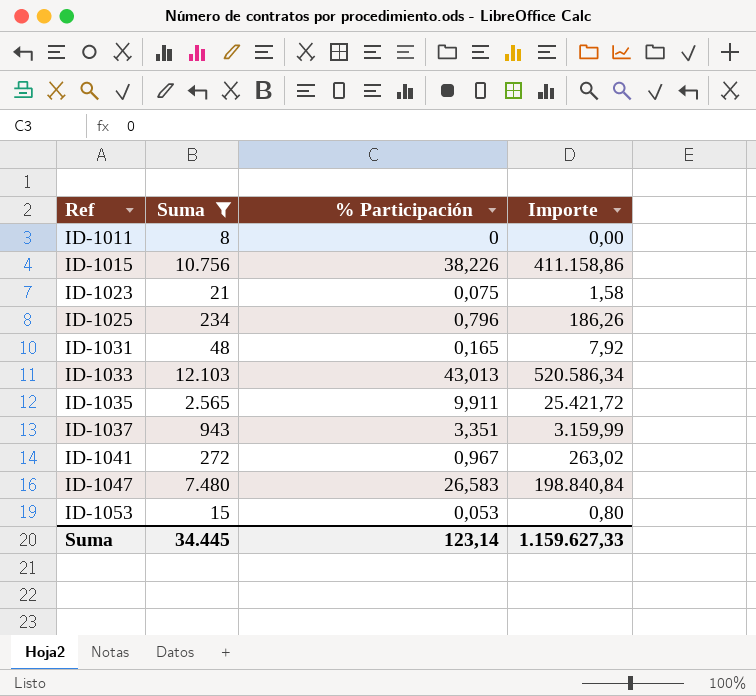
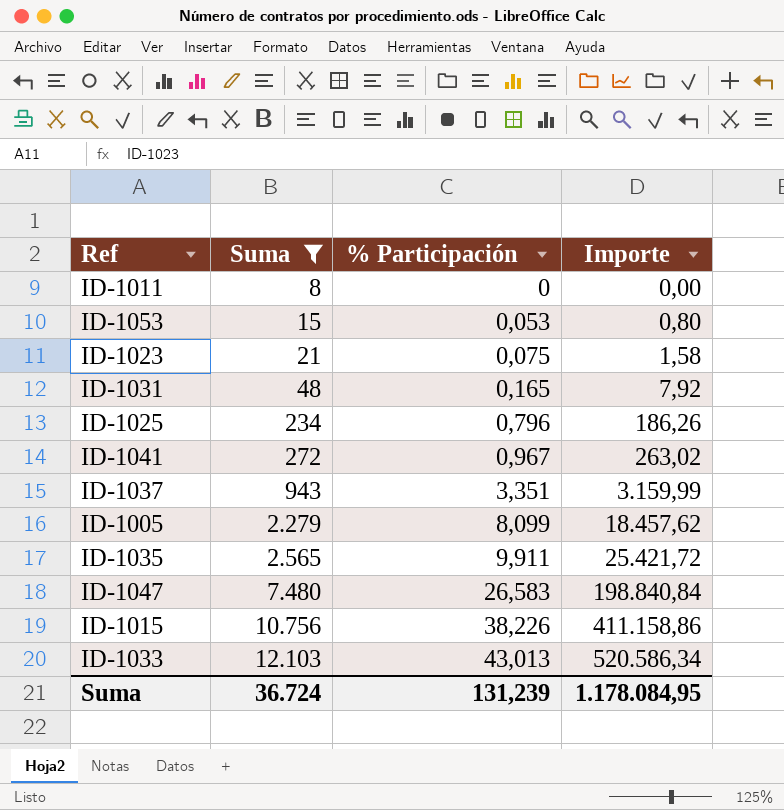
row order: Ref ascending -> Suma ascending
row ID-1005: none -> 2.279 | 8,099 | 18.457,62
Suma | Suma: 34.445 -> 36.724
Suma | % Participación: 123,14 -> 131,239
Suma | Importe: 1.159.627,33 -> 1.178.084,95

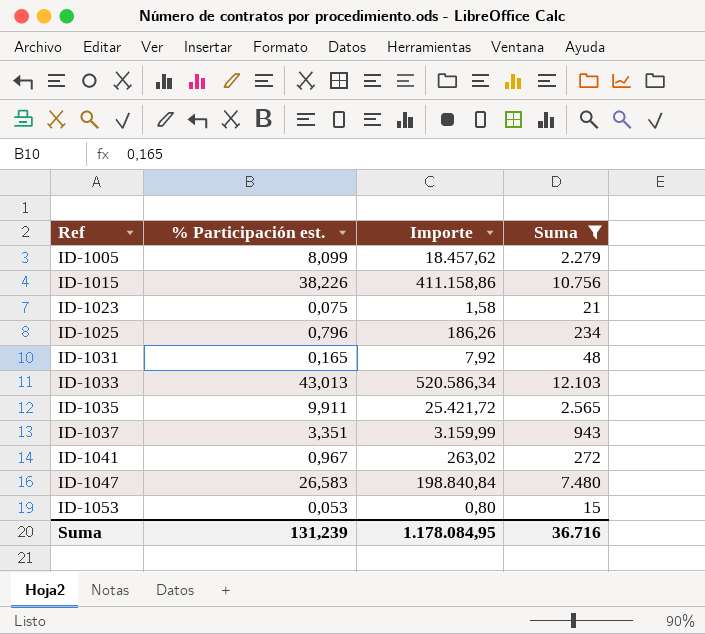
row order: Suma ascending -> Ref ascending
column name: % Participación -> % Participación est.
column Suma | position: 2 -> 4
row ID-1011: 8 | 0 | 0,00 -> none
Suma | Suma: 36.724 -> 36.716

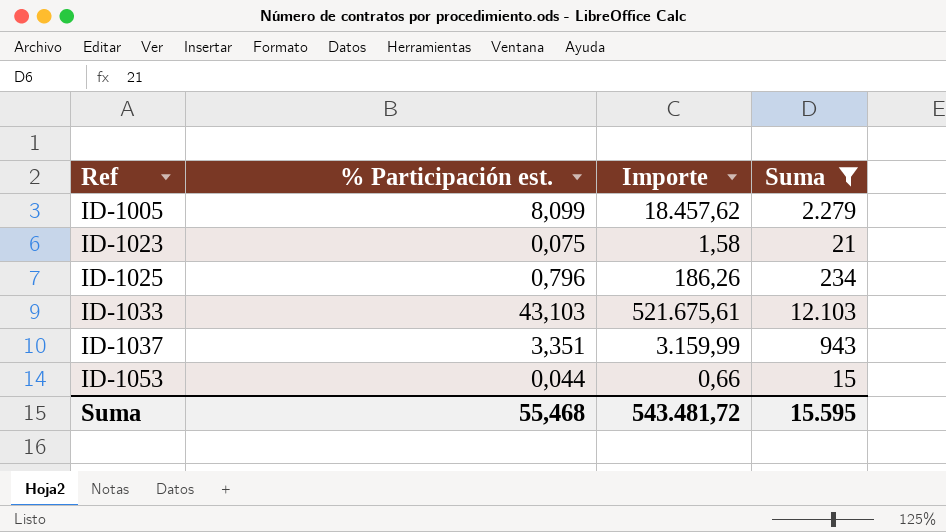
row ID-1015: 38,226 | 411.158,86 | 10.756 -> none
row ID-1031: 0,165 | 7,92 | 48 -> none
row ID-1035: 9,911 | 25.421,72 | 2.565 -> none
row ID-1041: 0,967 | 263,02 | 272 -> none
row ID-1047: 26,583 | 198.840,84 | 7.480 -> none
ID-1033 | % Participación est.: 43,013 -> 43,103
ID-1033 | Importe: 520.586,34 -> 521.675,61
ID-1053 | % Participación est.: 0,053 -> 0,044
ID-1053 | Importe: 0,80 -> 0,66
Suma | % Participación est.: 131,239 -> 55,468
Suma | Importe: 1.178.084,95 -> 543.481,72
Suma | Suma: 36.716 -> 15.595

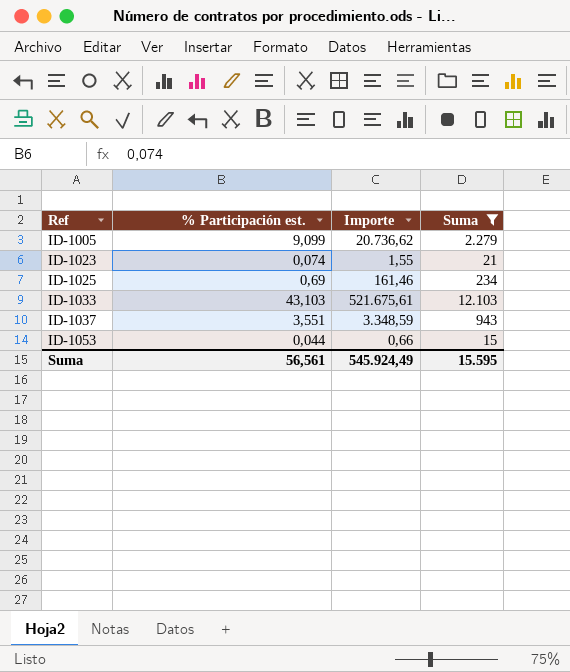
ID-1005 | % Participación est.: 8,099 -> 9,099
ID-1005 | Importe: 18.457,62 -> 20.736,62
ID-1023 | % Participación est.: 0,075 -> 0,074
ID-1023 | Importe: 1,58 -> 1,55
ID-1025 | % Participación est.: 0,796 -> 0,69
ID-1025 | Importe: 186,26 -> 161,46
ID-1037 | % Participación est.: 3,351 -> 3,551
ID-1037 | Importe: 3.159,99 -> 3.348,59
Suma | % Participación est.: 55,468 -> 56,561
Suma | Importe: 543.481,72 -> 545.924,49

